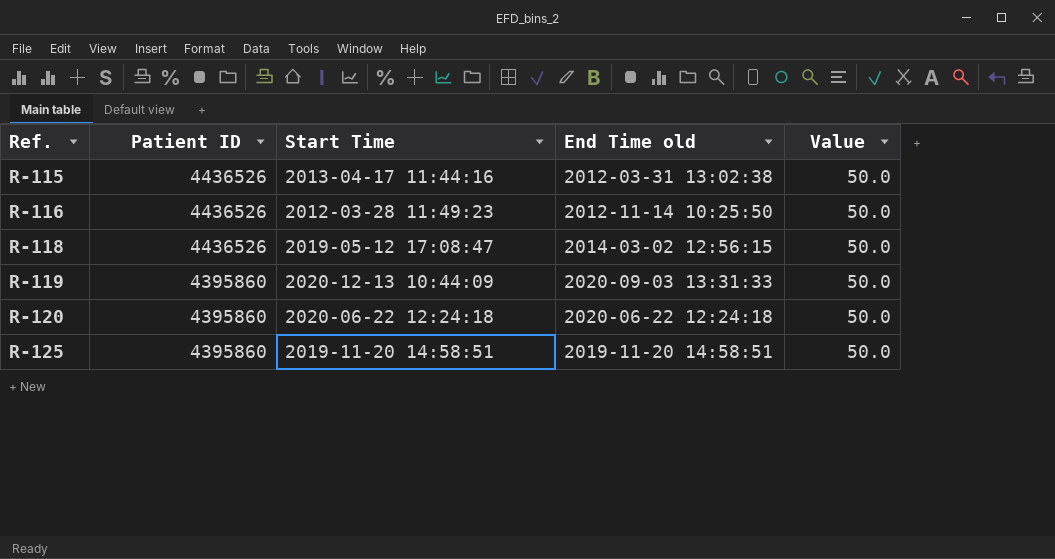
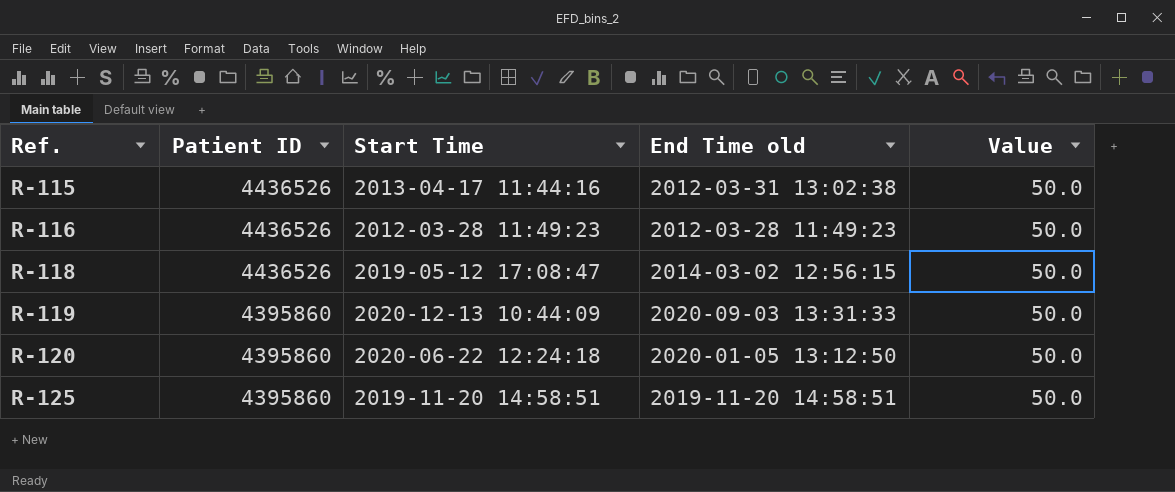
R-116 | End Time old: 2012-11-14 10:25:50 -> 2012-03-28 11:49:23
R-120 | End Time old: 2020-06-22 12:24:18 -> 2020-01-05 13:12:50

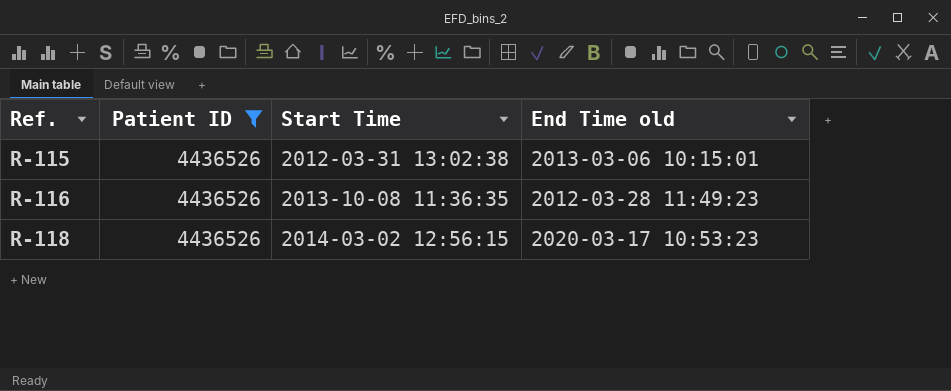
filter: none -> Patient ID = 4436526
column Value | position: 5 -> none
R-115 | Start Time: 2013-04-17 11:44:16 -> 2012-03-31 13:02:38
R-115 | End Time old: 2012-03-31 13:02:38 -> 2013-03-06 10:15:01
R-116 | Start Time: 2012-03-28 11:49:23 -> 2013-10-08 11:36:35
R-118 | Start Time: 2019-05-12 17:08:47 -> 2014-03-02 12:56:15
R-118 | End Time old: 2014-03-02 12:56:15 -> 2020-03-17 10:53:23

